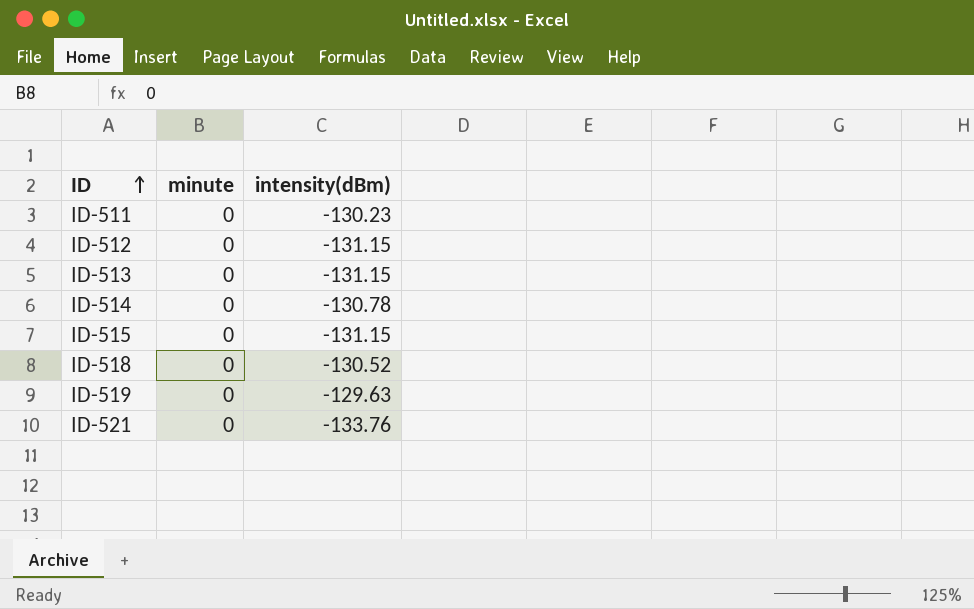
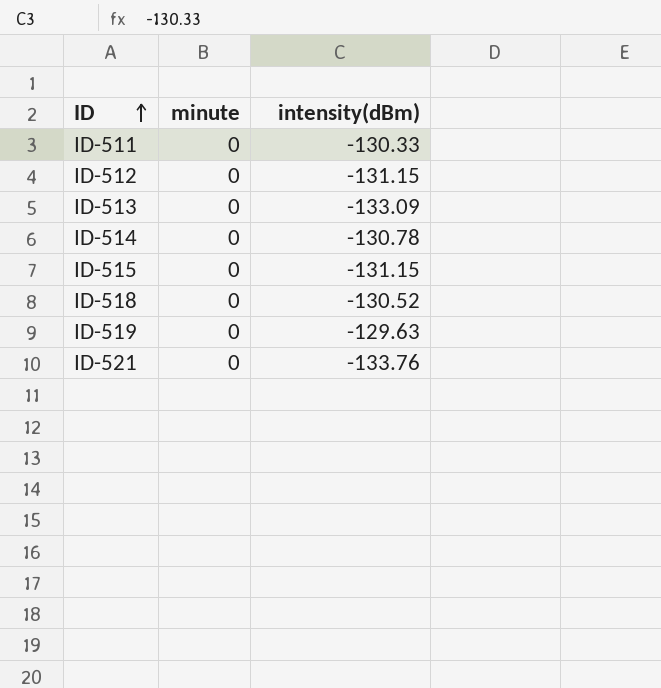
ID-511 | intensity(dBm): -130.23 -> -130.33
ID-513 | intensity(dBm): -131.15 -> -133.09

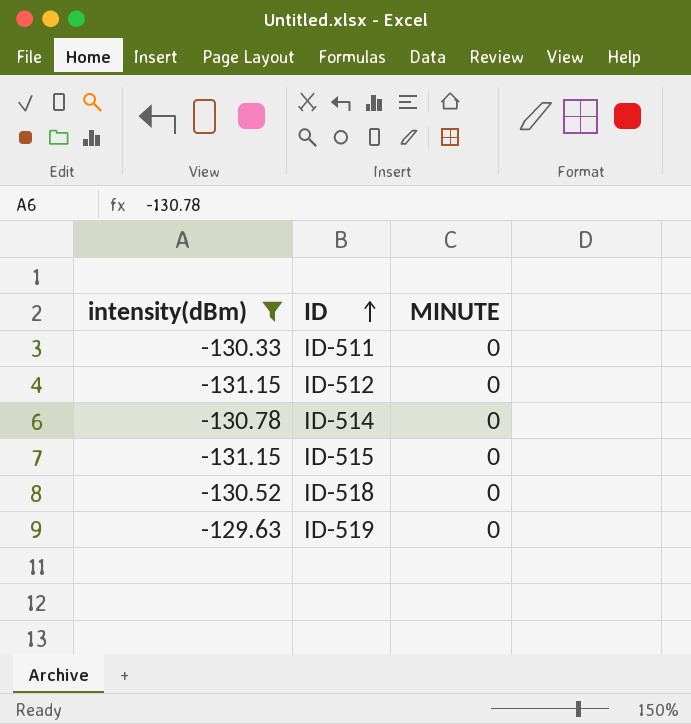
filter: none -> intensity(dBm) >= -131.15
column intensity(dBm) | position: 3 -> 1
column name: minute -> MINUTE

